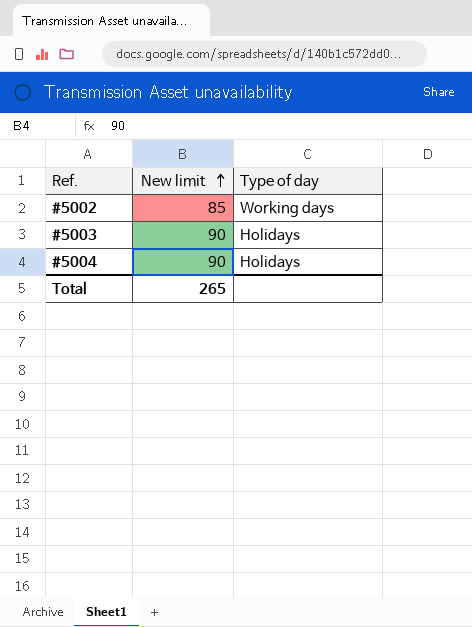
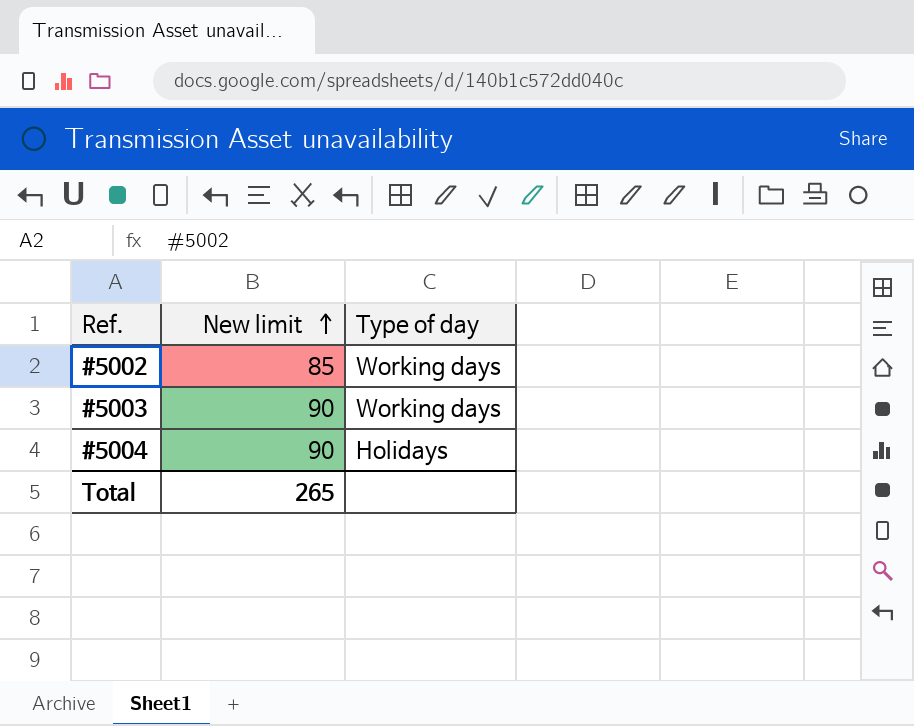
#5003 | Type of day: Holidays -> Working days

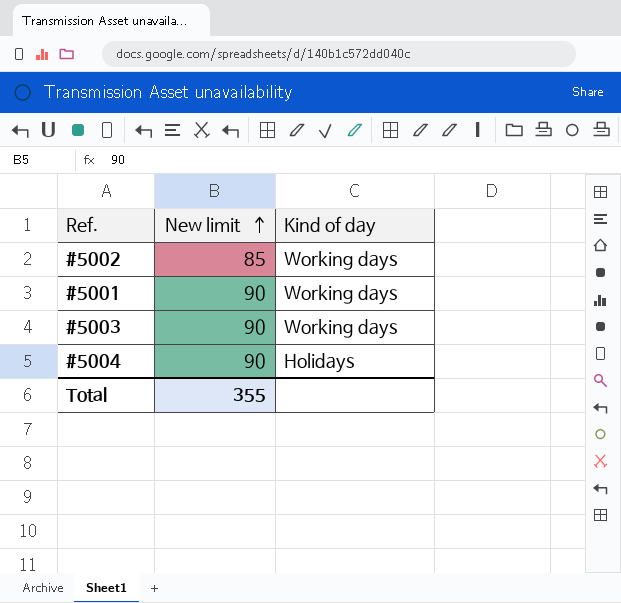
column name: Type of day -> Kind of day
row #5001: none -> 90 | Working days
Total | New limit: 265 -> 355

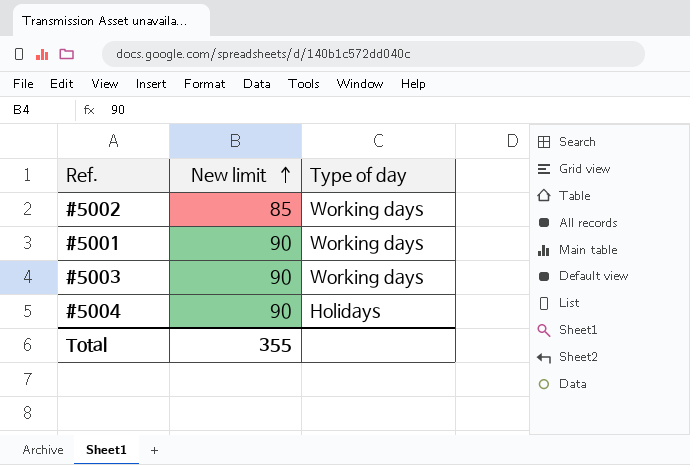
column name: Kind of day -> Type of day

